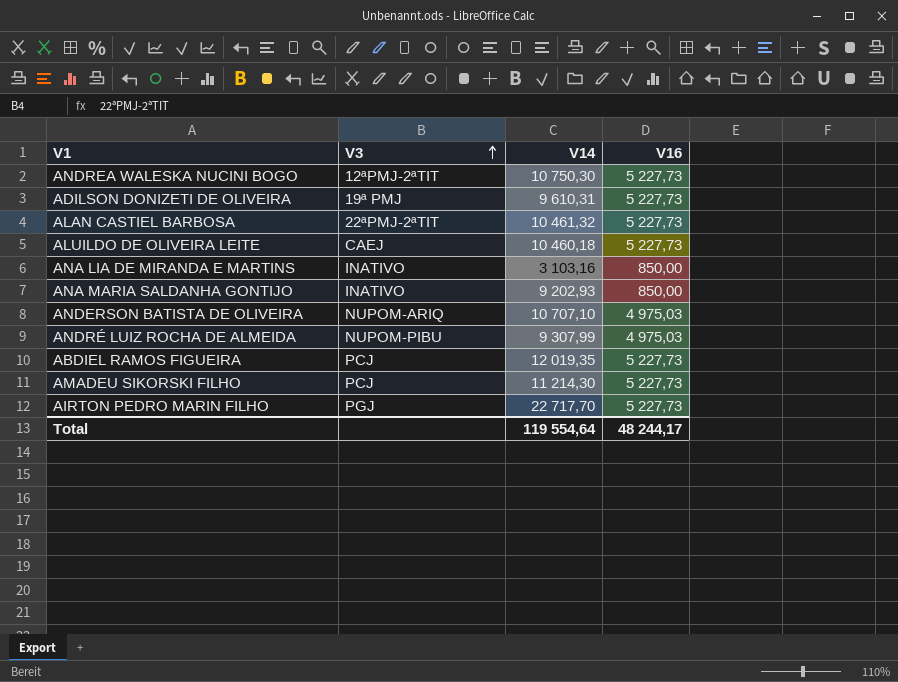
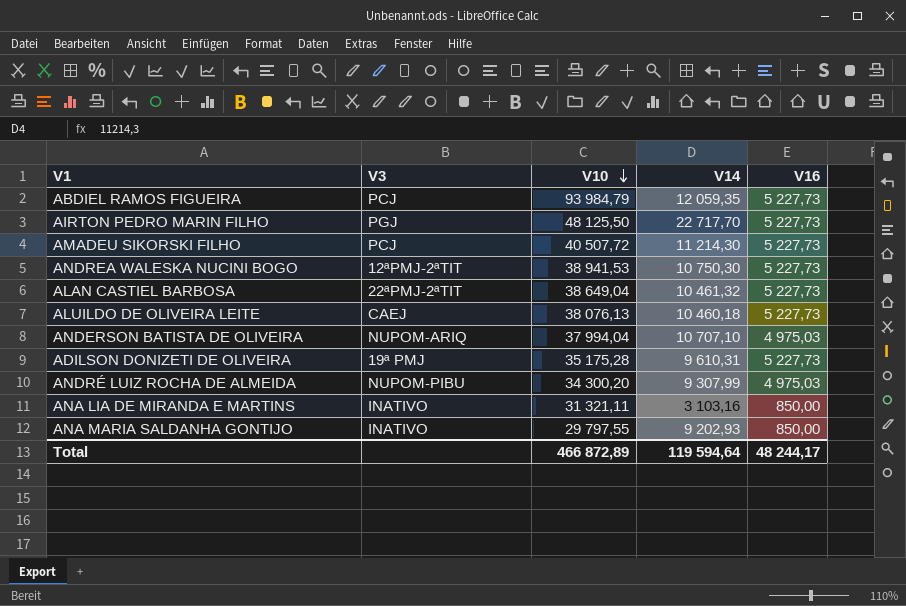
row order: V3 ascending -> V10 descending
column V10 | position: none -> 3
ABDIEL RAMOS FIGUEIRA | V14: 12 019,35 -> 12 059,35
Total | V14: 119 554,64 -> 119 594,64

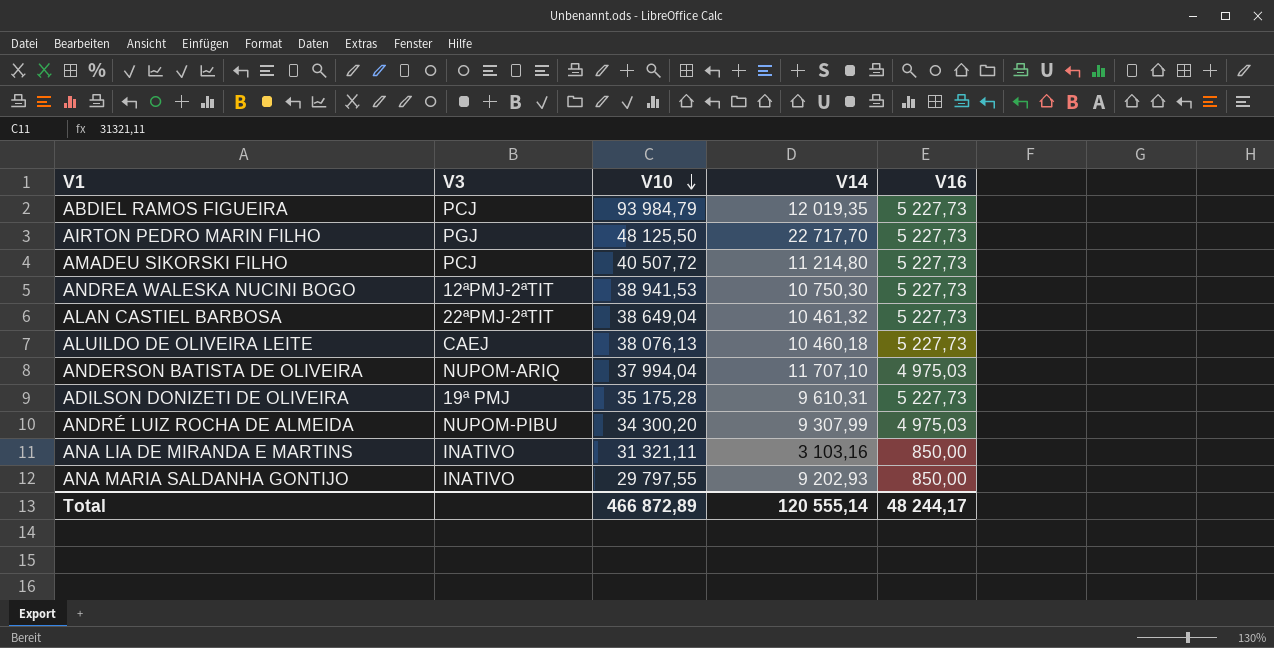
ABDIEL RAMOS FIGUEIRA | V14: 12 059,35 -> 12 019,35
AMADEU SIKORSKI FILHO | V14: 11 214,30 -> 11 214,80
ANDERSON BATISTA DE OLIVEIRA | V14: 10 707,10 -> 11 707,10
Total | V14: 119 594,64 -> 120 555,14

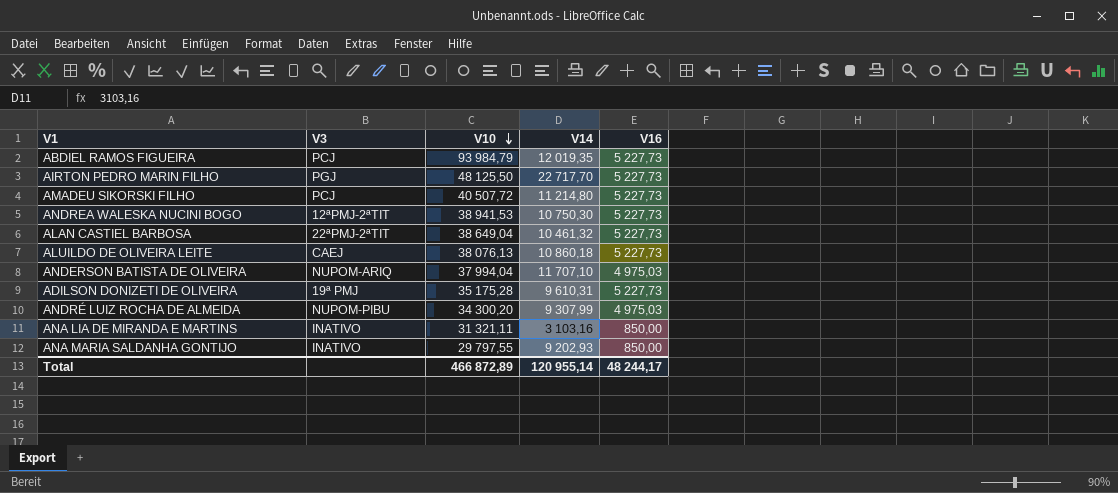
ALUILDO DE OLIVEIRA LEITE | V14: 10 460,18 -> 10 860,18
Total | V14: 120 555,14 -> 120 955,14

